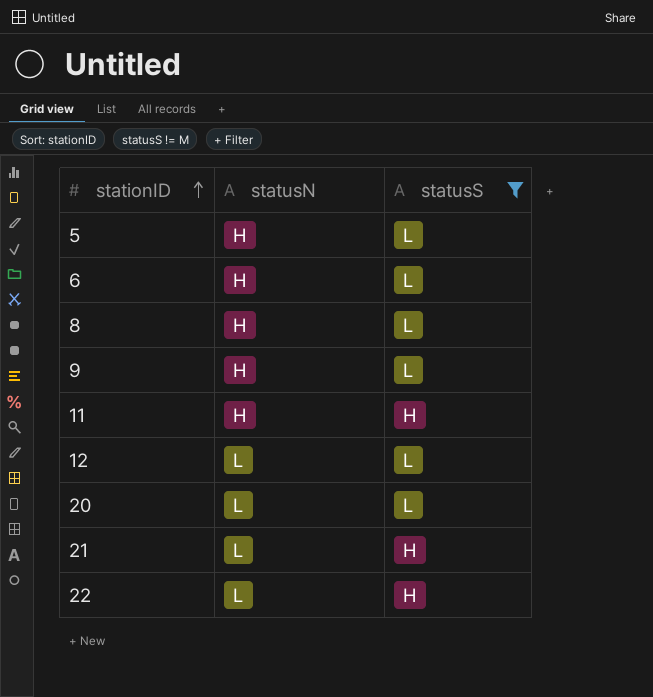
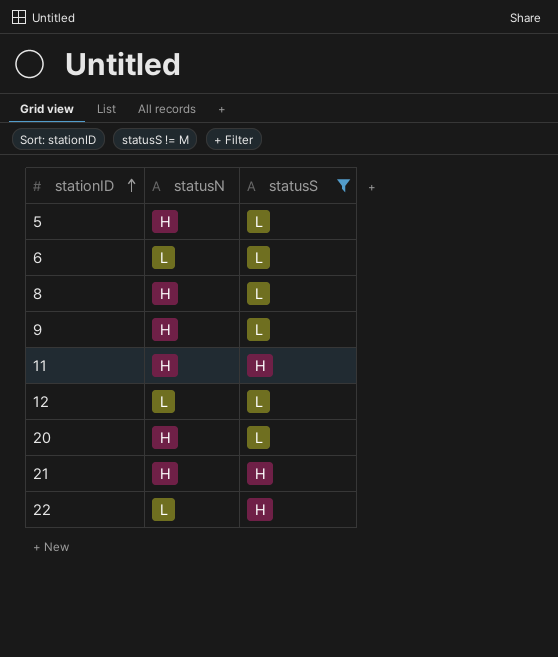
6 | statusN: H -> L
20 | statusN: L -> H
21 | statusN: L -> H

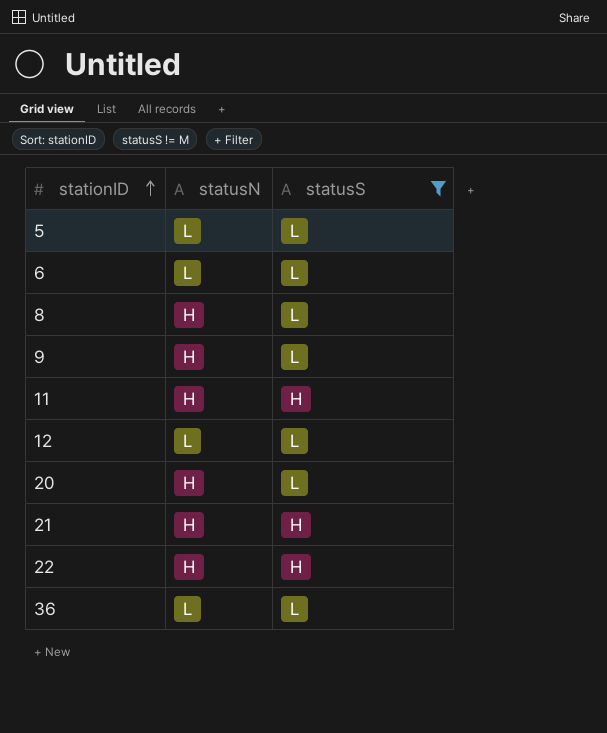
5 | statusN: H -> L
22 | statusN: L -> H
row 36: none -> L | L

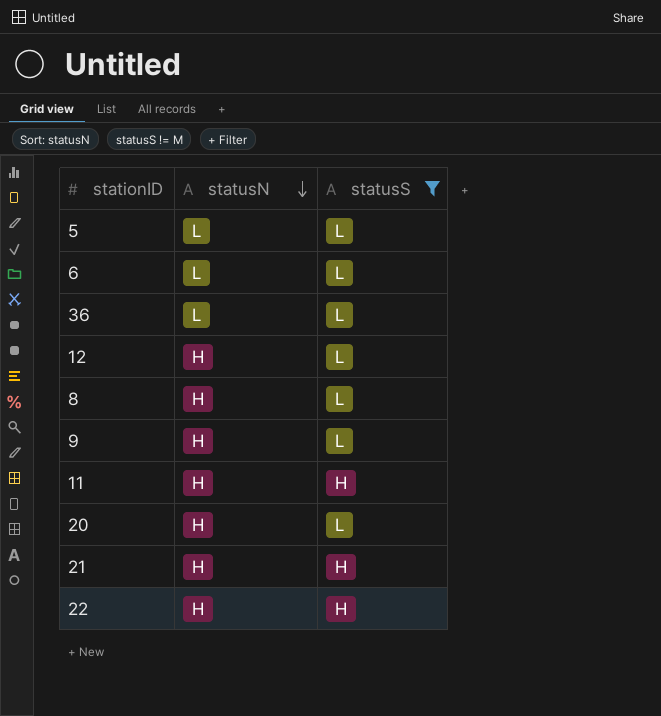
row order: stationID ascending -> statusN descending
12 | statusN: L -> H

